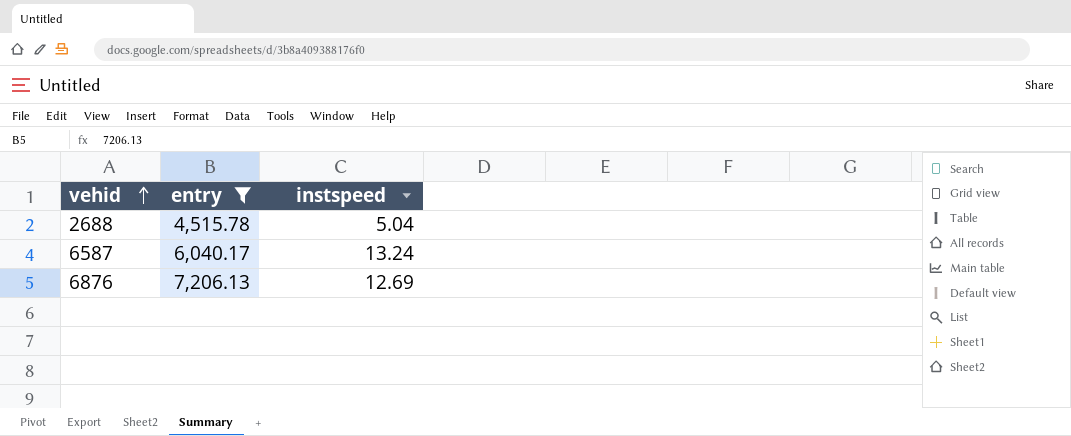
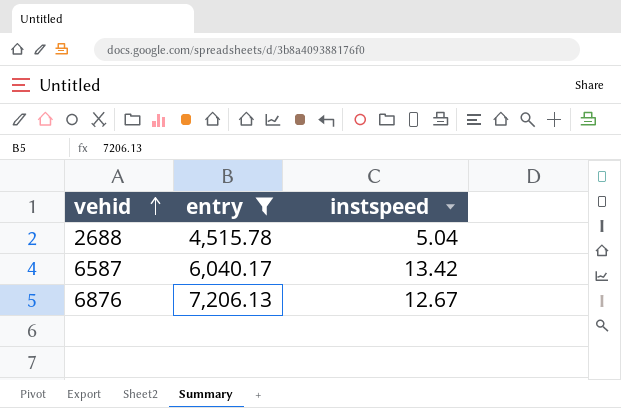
6587 | instspeed: 13.24 -> 13.42
6876 | instspeed: 12.69 -> 12.67

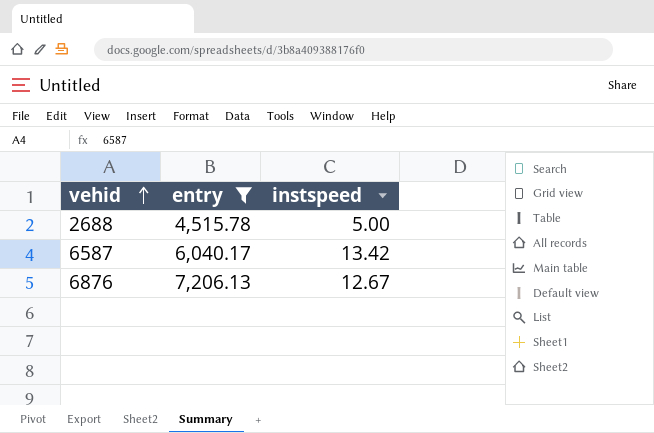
2688 | instspeed: 5.04 -> 5.00

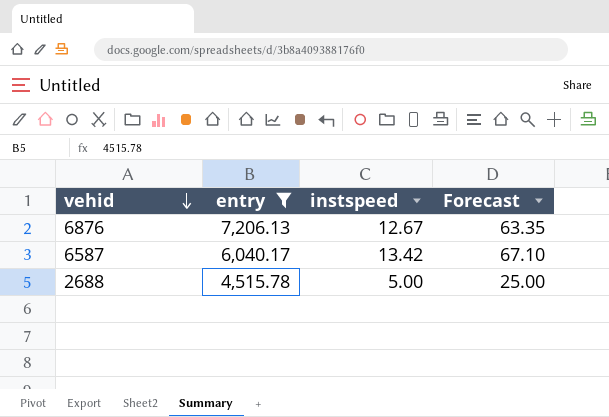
row order: vehid ascending -> vehid descending
column Forecast | formula: none -> [instspeed] * 5

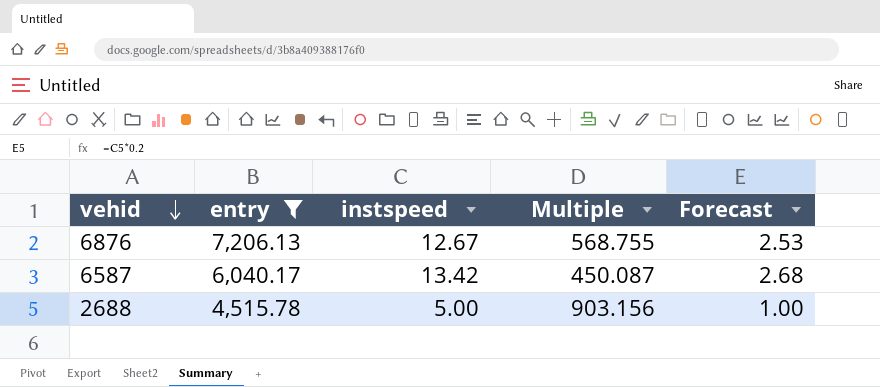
column Multiple | formula: none -> [entry] / [instspeed]
column Forecast | formula: [instspeed] * 5 -> [instspeed] * 0.2

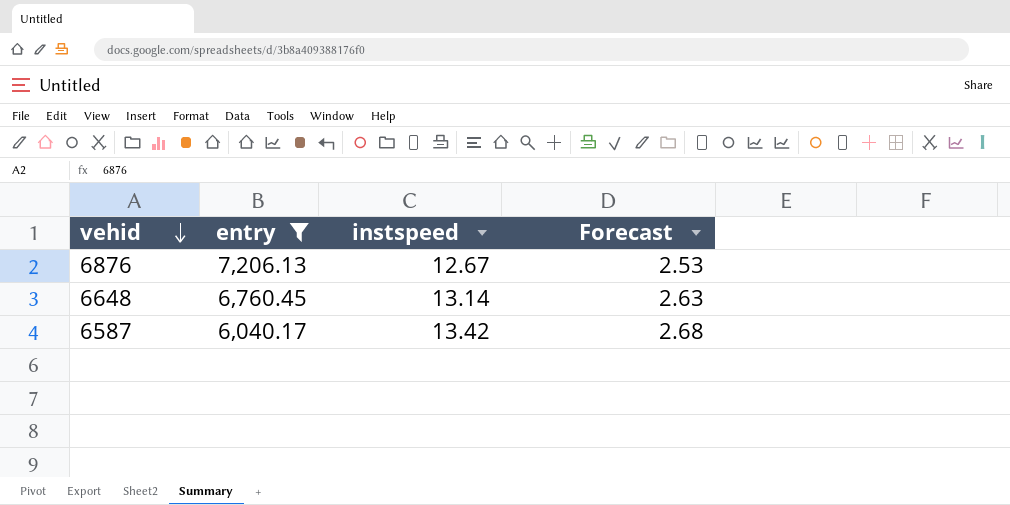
column Multiple | formula: [entry] / [instspeed] -> none
row 2688: 4,515.78 | 5.00 | 903.156 | 1.00 -> none
row 6648: none -> 6,760.45 | 13.14 | 2.63

